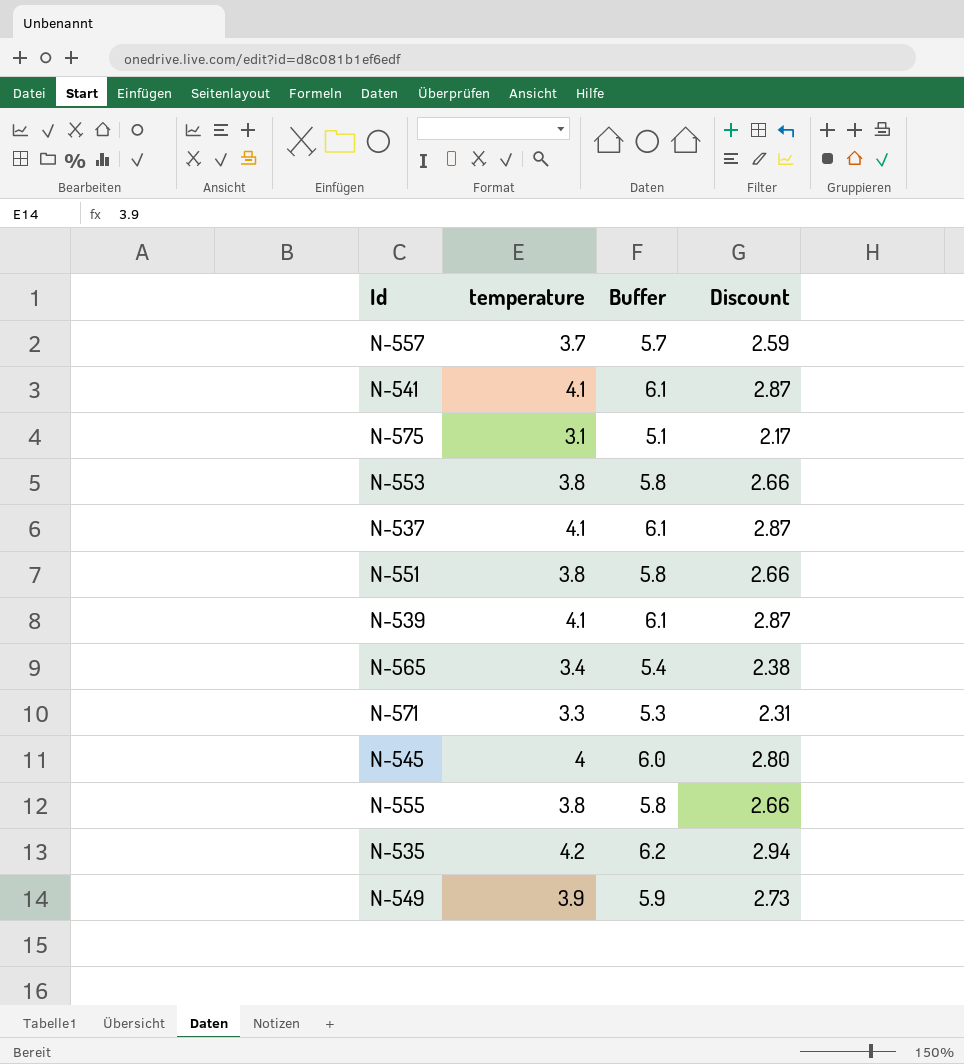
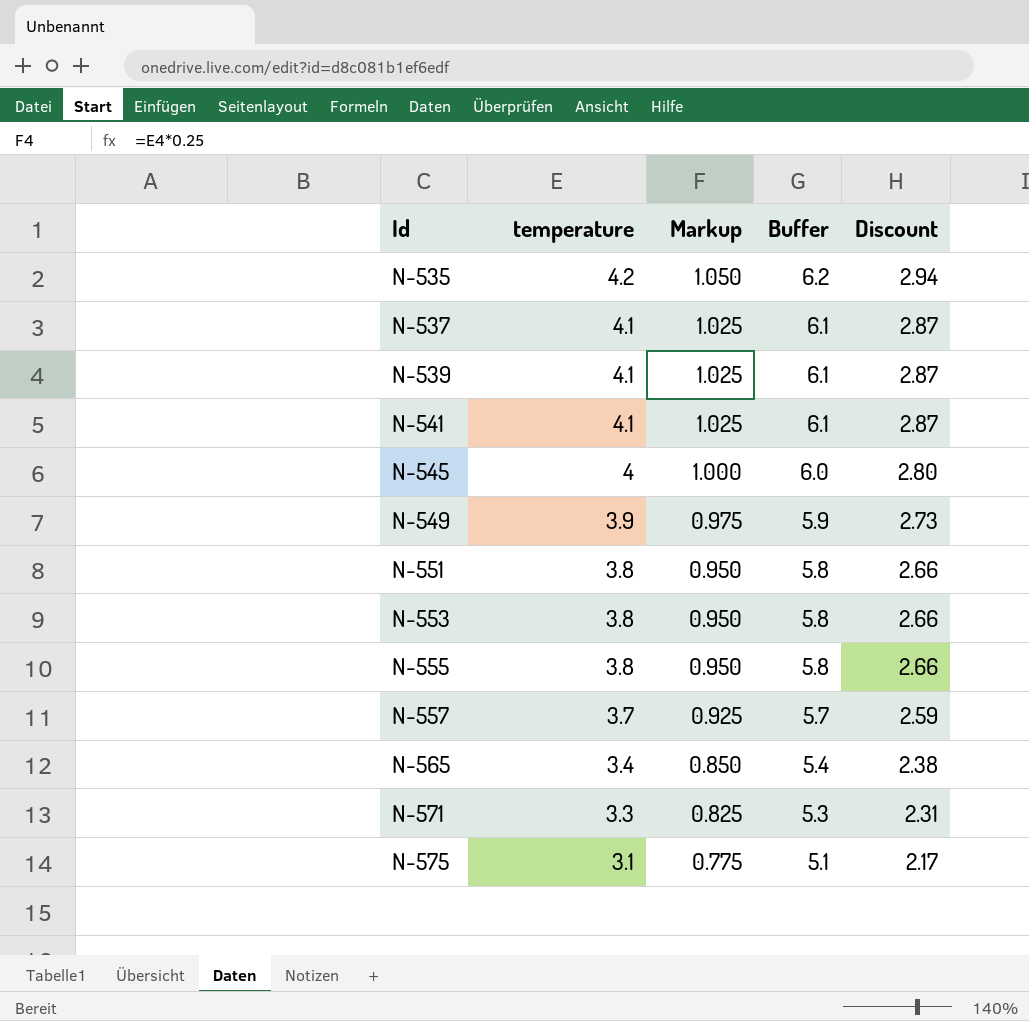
row order: none -> Id ascending
column Markup | formula: none -> [temperature] * 0.25

